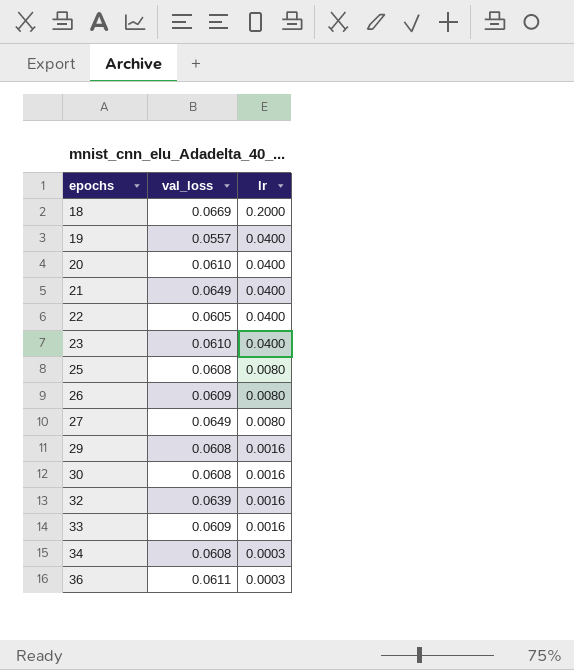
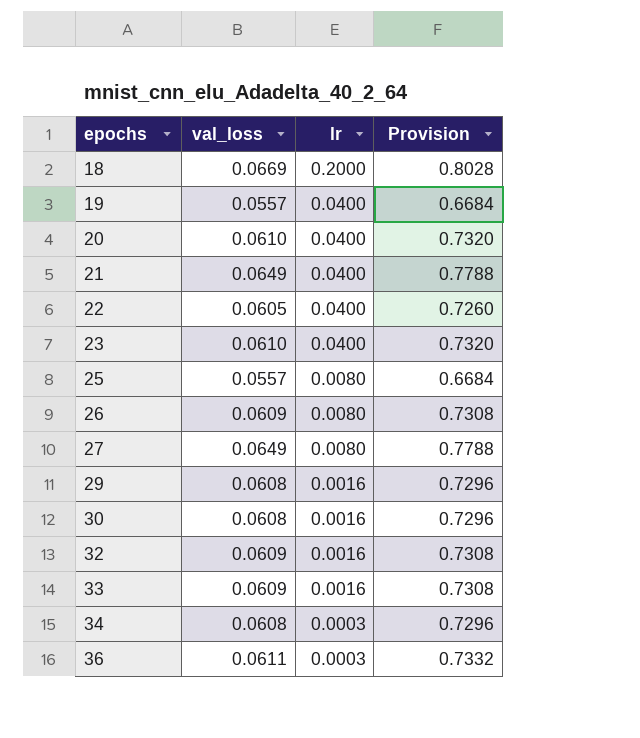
column Provision | formula: none -> [val_loss] * 12
25 | val_loss: 0.0608 -> 0.0557
32 | val_loss: 0.0639 -> 0.0609

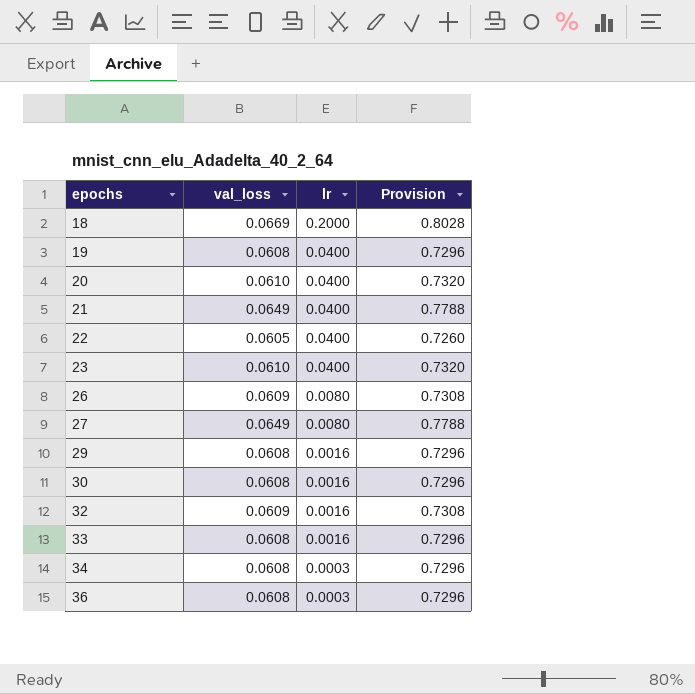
row 25: 0.0557 | 0.0080 | 0.6684 -> none
19 | val_loss: 0.0557 -> 0.0608
19 | Provision: 0.6684 -> 0.7296
33 | val_loss: 0.0609 -> 0.0608
33 | Provision: 0.7308 -> 0.7296
36 | val_loss: 0.0611 -> 0.0608
36 | Provision: 0.7332 -> 0.7296

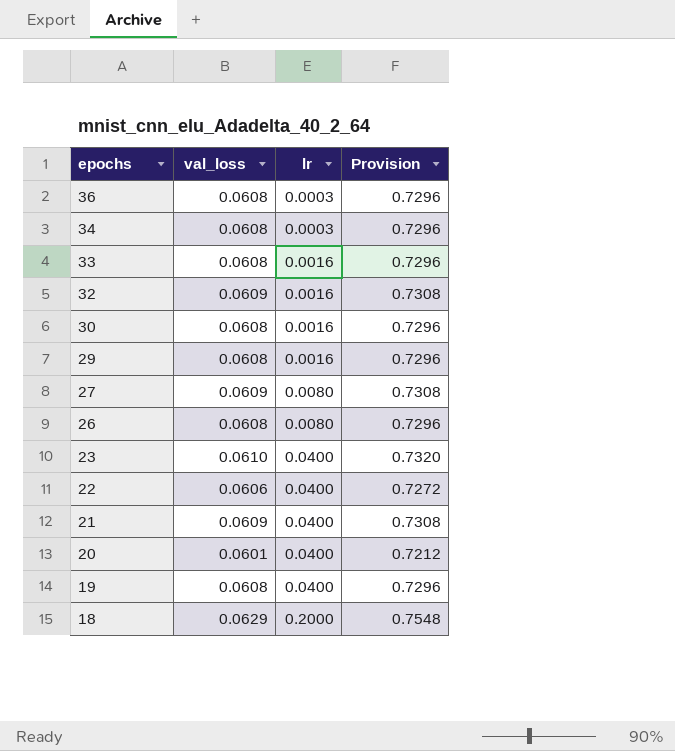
row order: epochs ascending -> epochs descending
27 | val_loss: 0.0649 -> 0.0609
27 | Provision: 0.7788 -> 0.7308
26 | val_loss: 0.0609 -> 0.0608
26 | Provision: 0.7308 -> 0.7296
22 | val_loss: 0.0605 -> 0.0606
22 | Provision: 0.7260 -> 0.7272
21 | val_loss: 0.0649 -> 0.0609
21 | Provision: 0.7788 -> 0.7308
20 | val_loss: 0.0610 -> 0.0601
20 | Provision: 0.7320 -> 0.7212
18 | val_loss: 0.0669 -> 0.0629
18 | Provision: 0.8028 -> 0.7548

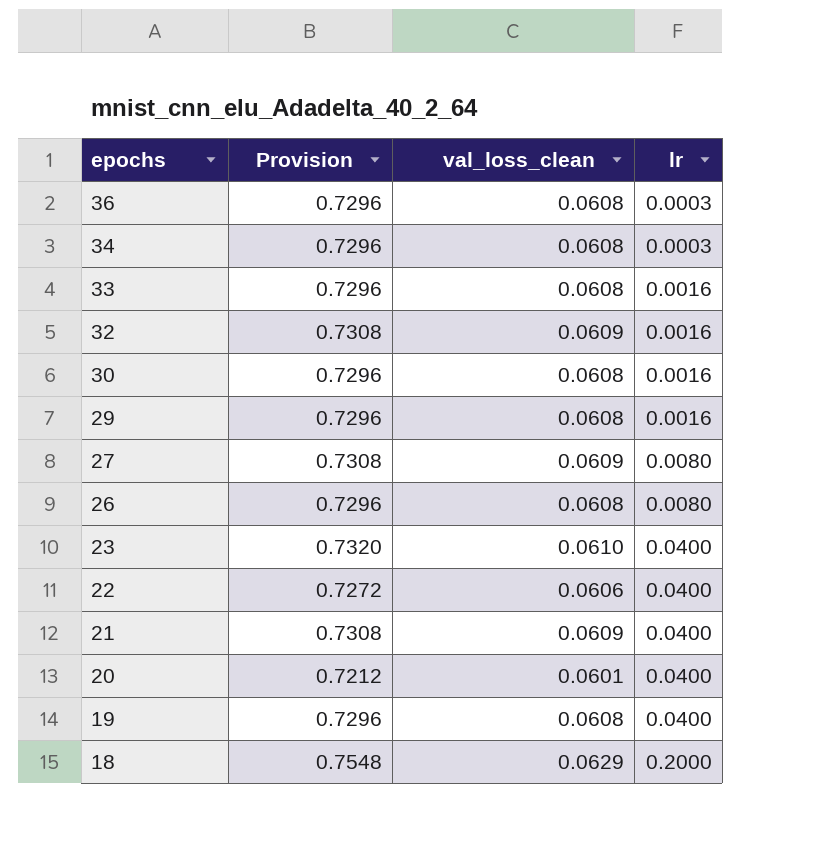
column Provision | position: 4 -> 2
column name: val_loss -> val_loss_clean

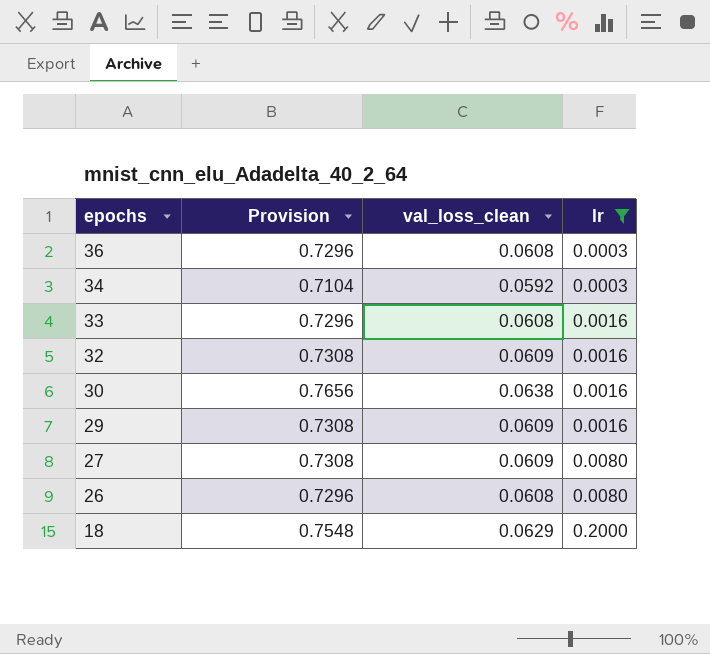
filter: none -> lr != 0.0400
34 | Provision: 0.7296 -> 0.7104
34 | val_loss_clean: 0.0608 -> 0.0592
30 | Provision: 0.7296 -> 0.7656
30 | val_loss_clean: 0.0608 -> 0.0638
29 | Provision: 0.7296 -> 0.7308
29 | val_loss_clean: 0.0608 -> 0.0609

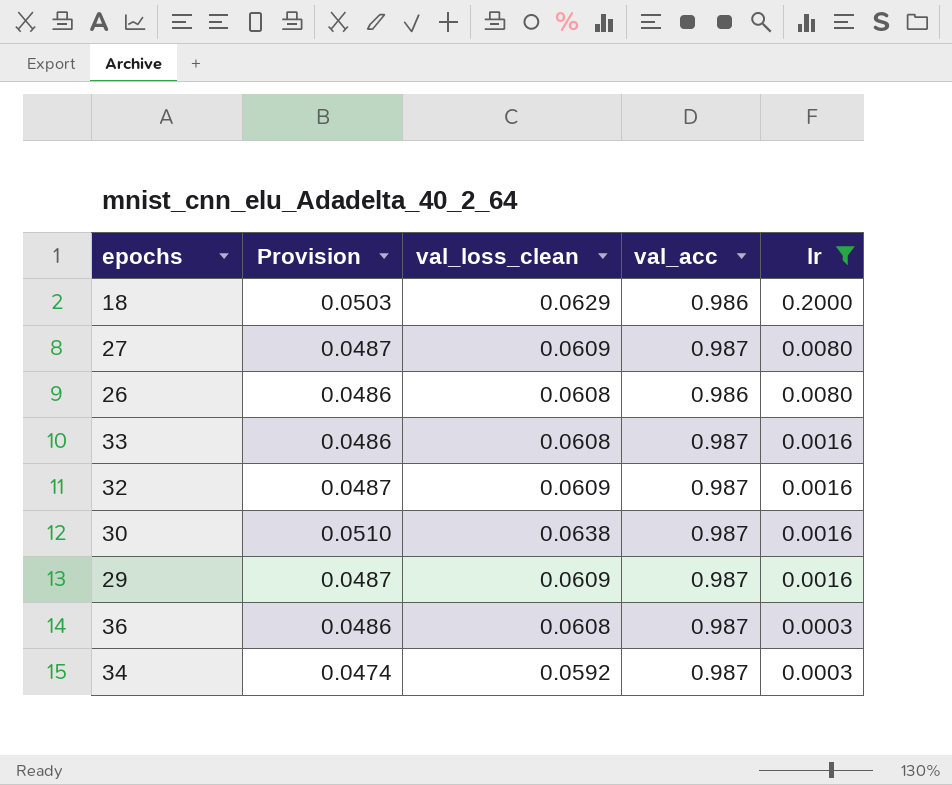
row order: epochs descending -> lr descending
column Provision | formula: [val_loss_clean] * 12 -> [val_loss_clean] * 0.8
column val_acc | position: none -> 4

